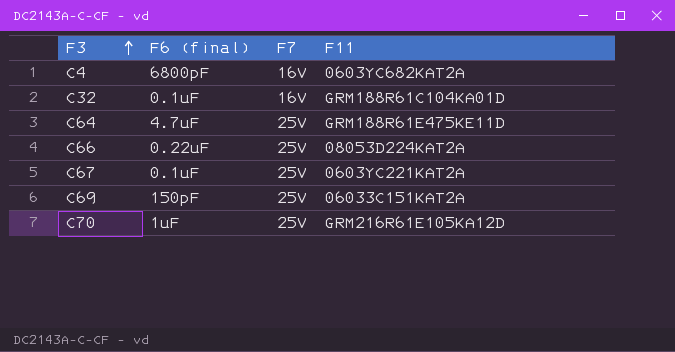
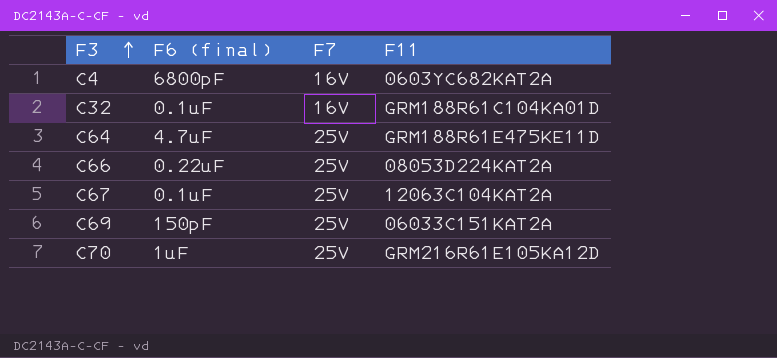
C67 | F11: 0603YC221KAT2A -> 12063C104KAT2A

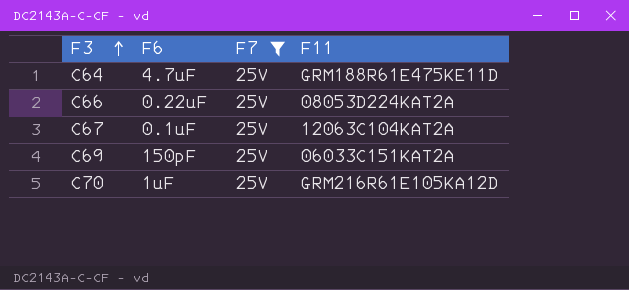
filter: none -> F7 = 25V
column name: F6 (final) -> F6

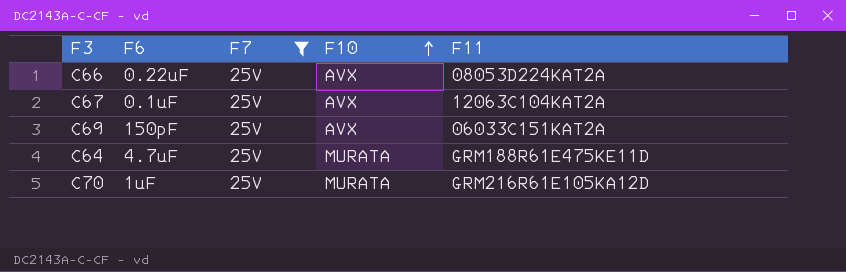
row order: F3 ascending -> F10 ascending
column F10 | position: none -> 4

